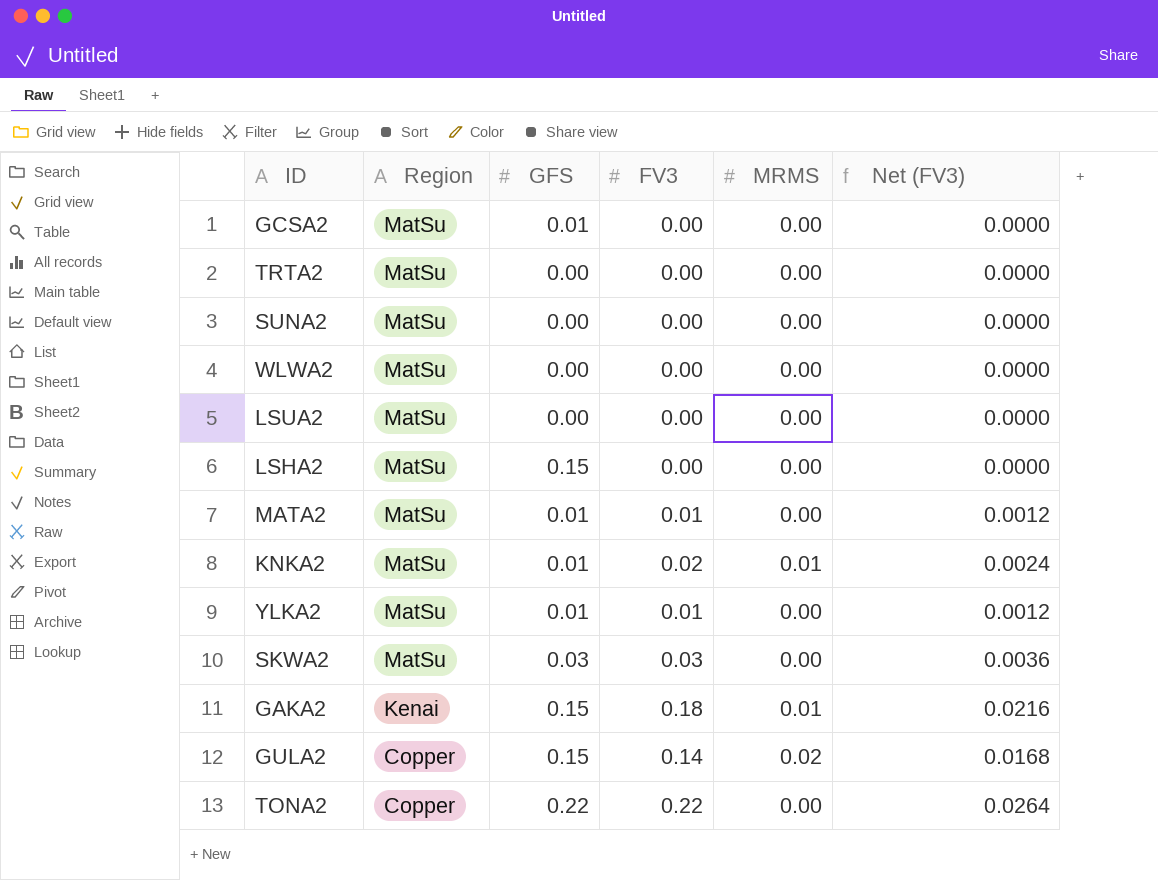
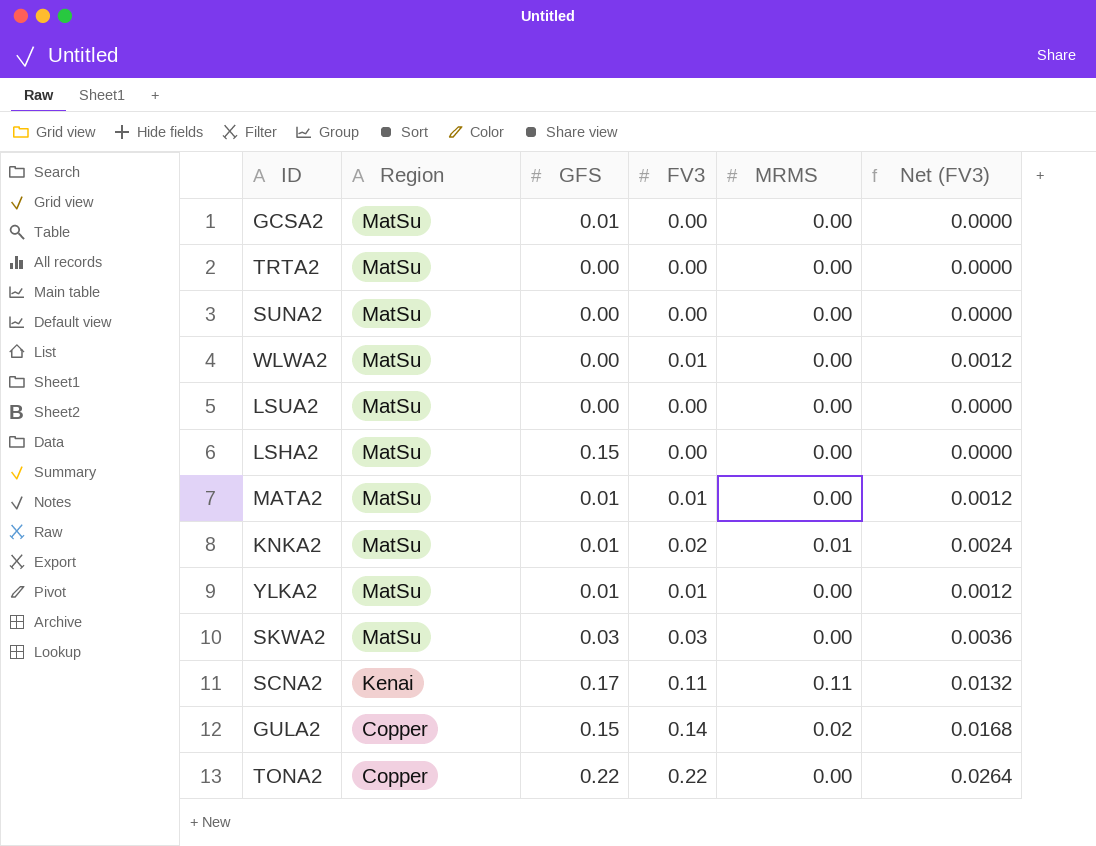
row GAKA2: Kenai | 0.15 | 0.18 | 0.01 | 0.0216 -> none
WLWA2 | FV3: 0.00 -> 0.01
WLWA2 | Net (FV3): 0.0000 -> 0.0012
row SCNA2: none -> Kenai | 0.17 | 0.11 | 0.11 | 0.0132

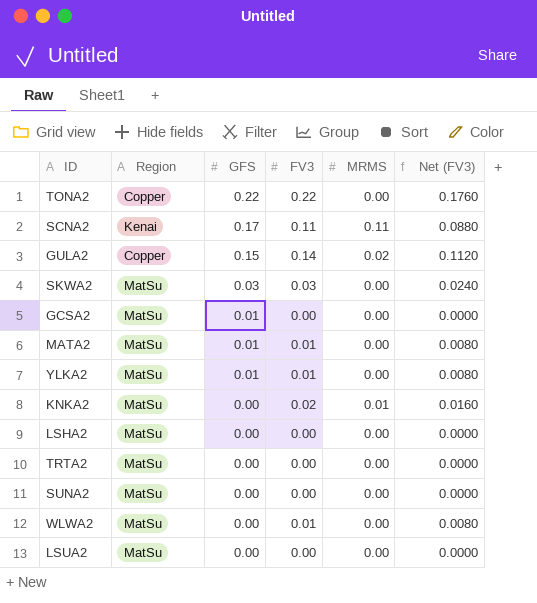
row order: Region descending -> GFS descending
column Net (FV3) | formula: [FV3] * 0.12 -> [FV3] * 0.8
KNKA2 | GFS: 0.01 -> 0.00
LSHA2 | GFS: 0.15 -> 0.00

